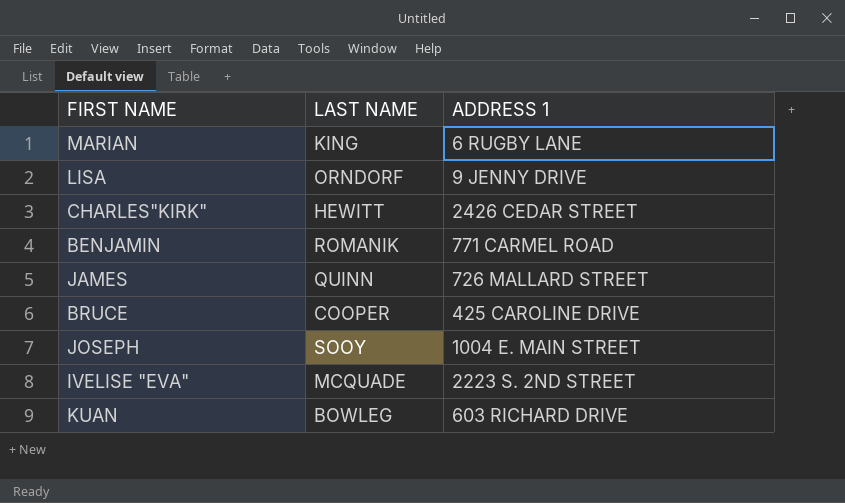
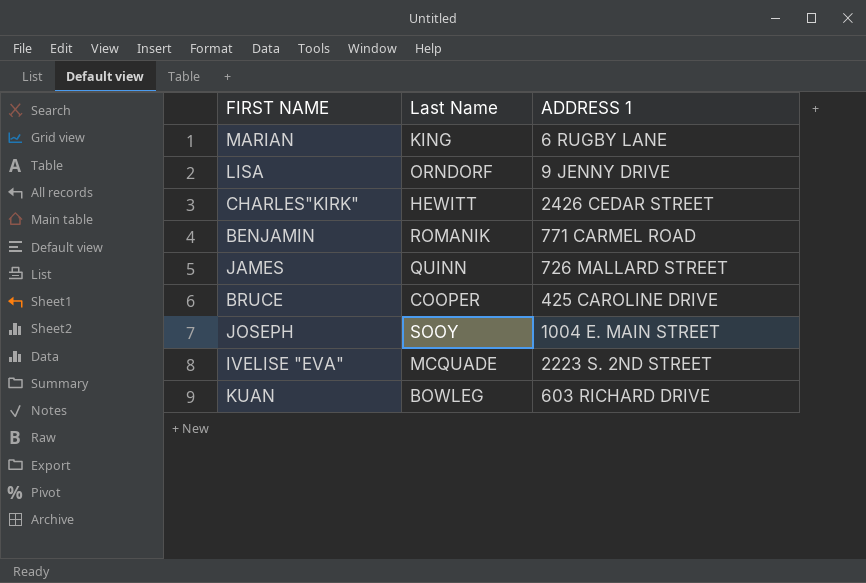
column name: LAST NAME -> Last Name

